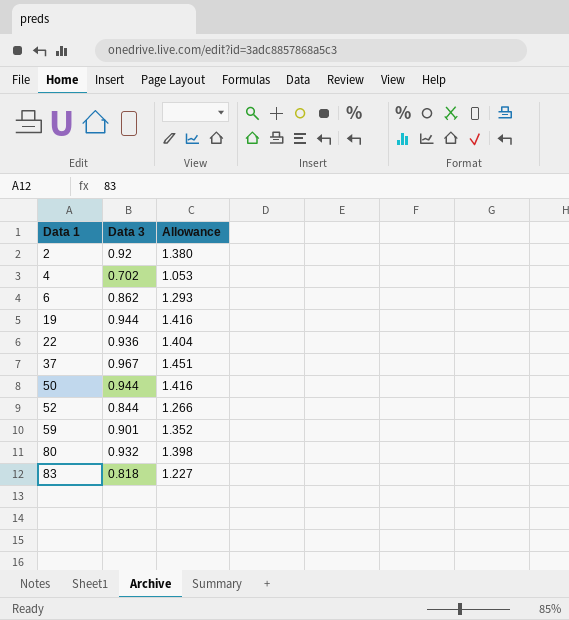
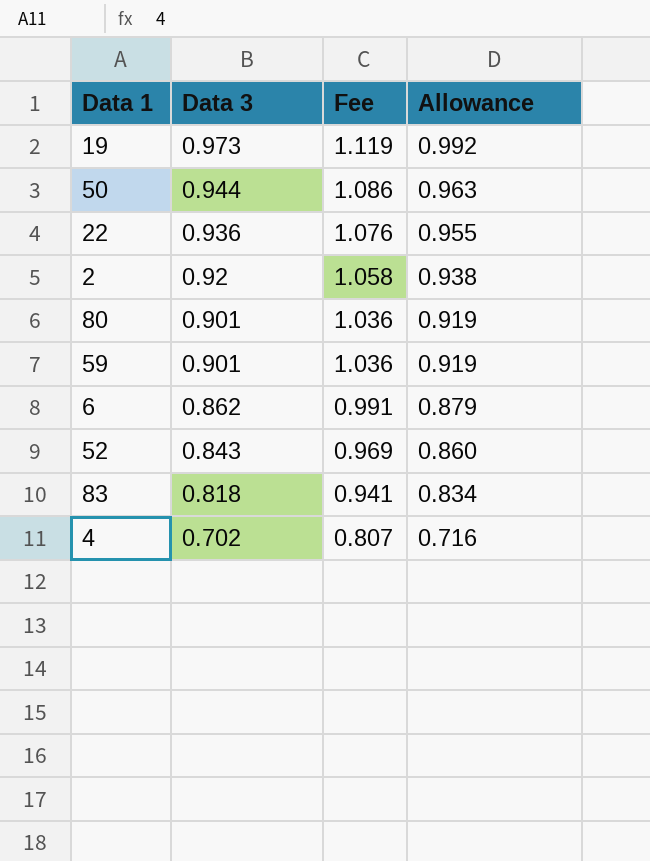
row order: Data 1 ascending -> Data 3 descending
column Fee | formula: none -> [Data 3] * 1.15
column Allowance | formula: [Data 3] * 1.5 -> [Data 3] * 1.02
row 37: 0.967 | 1.451 -> none
19 | Data 3: 0.944 -> 0.973
80 | Data 3: 0.932 -> 0.901
52 | Data 3: 0.844 -> 0.843

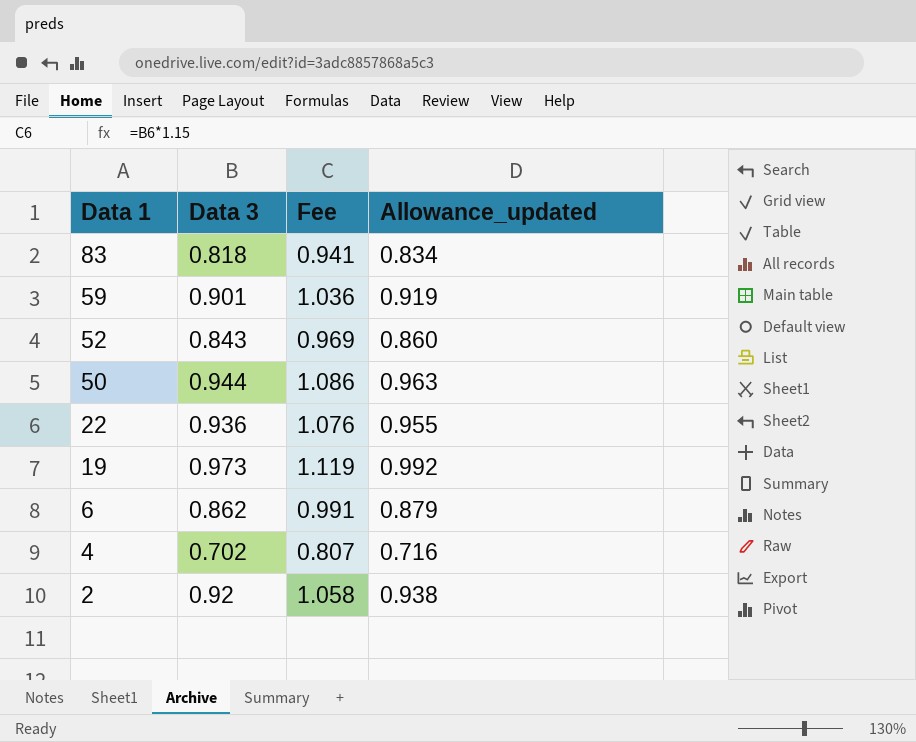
row order: Data 3 descending -> Data 1 descending
column name: Allowance -> Allowance_updated
row 80: 0.901 | 1.036 | 0.919 -> none

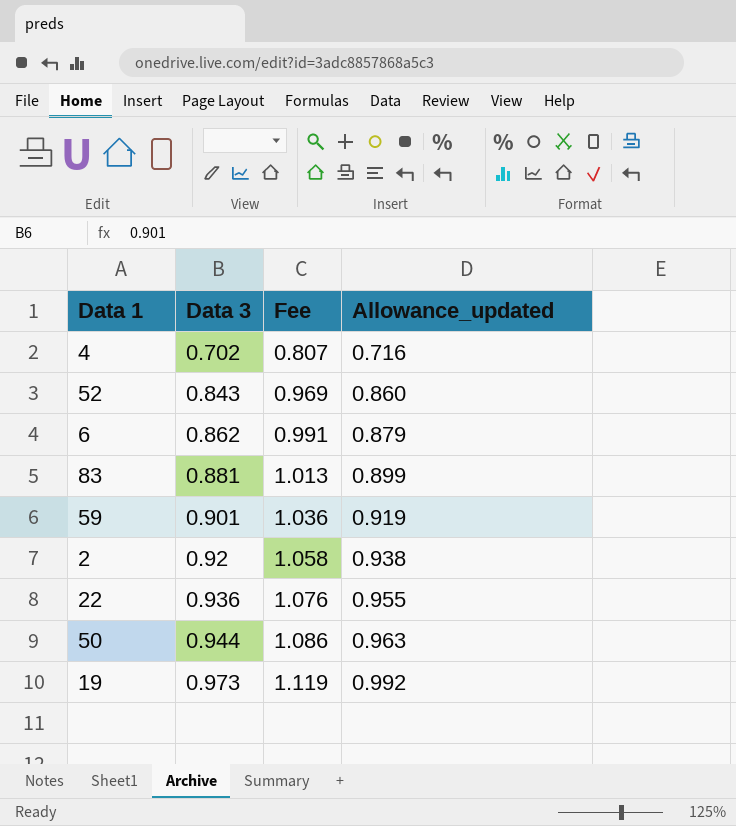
row order: Data 1 descending -> Data 3 ascending
83 | Data 3: 0.818 -> 0.881
83 | Fee: 0.941 -> 1.013
83 | Allowance_updated: 0.834 -> 0.899

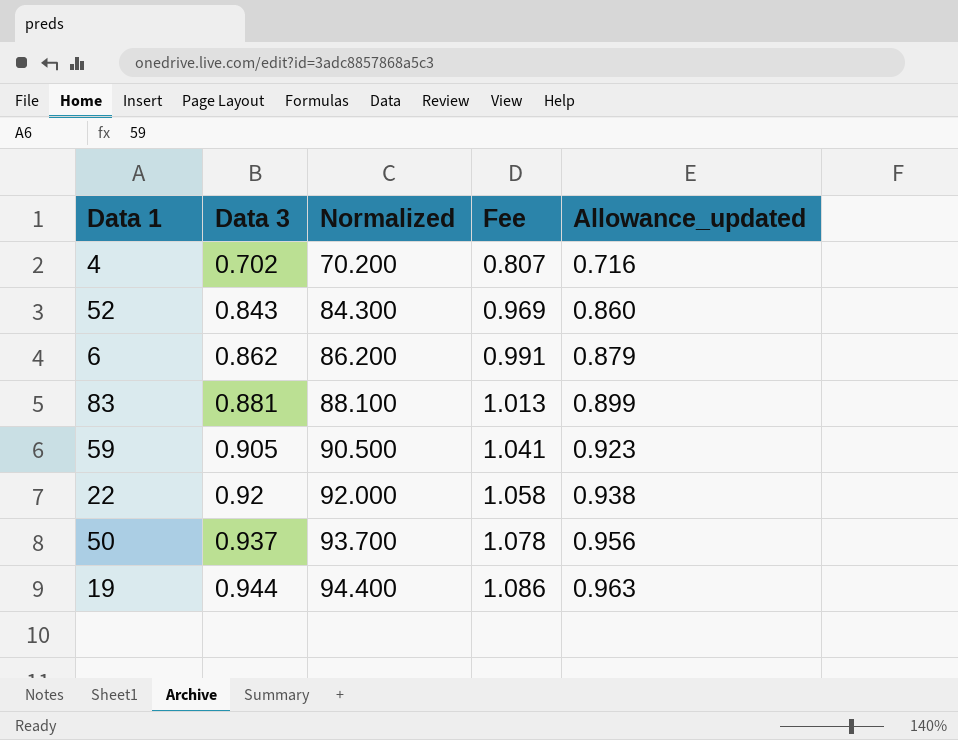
column Normalized | formula: none -> [Data 3] * 100
row 2: 0.92 | 1.058 | 0.938 -> none
59 | Data 3: 0.901 -> 0.905
59 | Fee: 1.036 -> 1.041
59 | Allowance_updated: 0.919 -> 0.923
22 | Data 3: 0.936 -> 0.92
22 | Fee: 1.076 -> 1.058
22 | Allowance_updated: 0.955 -> 0.938
50 | Data 3: 0.944 -> 0.937
50 | Fee: 1.086 -> 1.078
50 | Allowance_updated: 0.963 -> 0.956
19 | Data 3: 0.973 -> 0.944
19 | Fee: 1.119 -> 1.086
19 | Allowance_updated: 0.992 -> 0.963

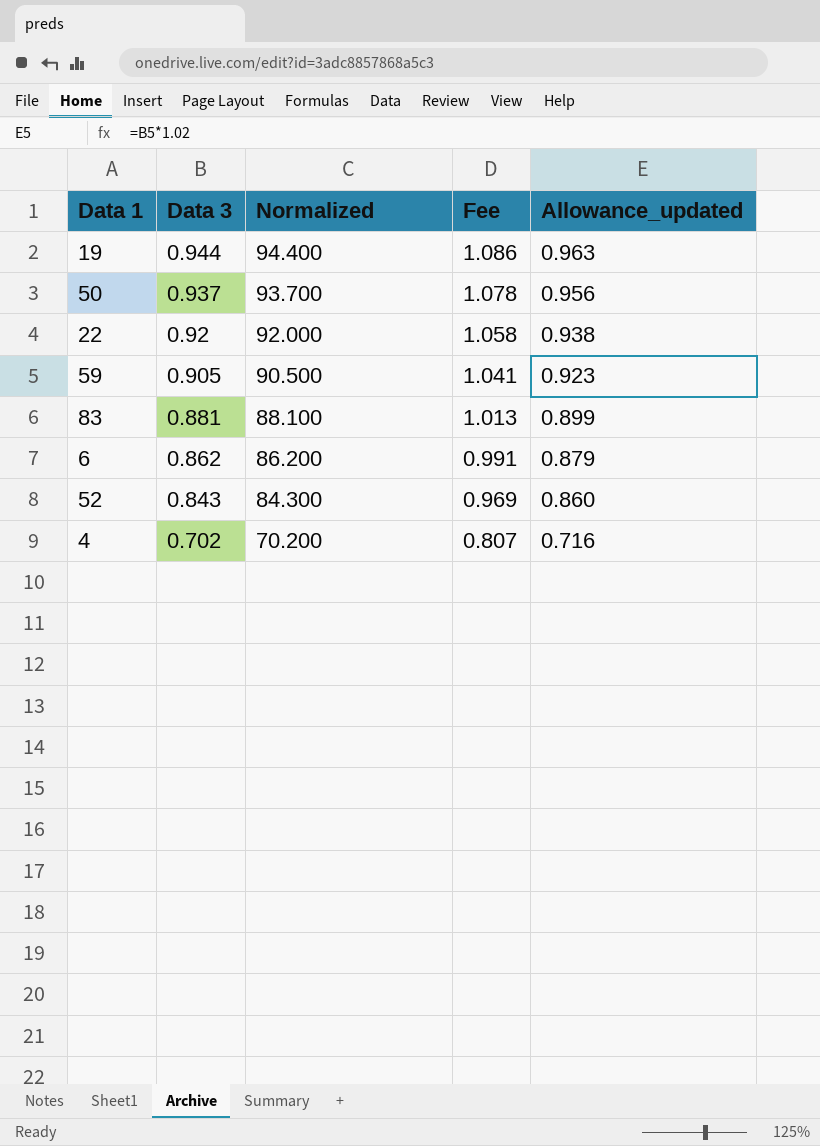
row order: Data 3 ascending -> Data 3 descending

